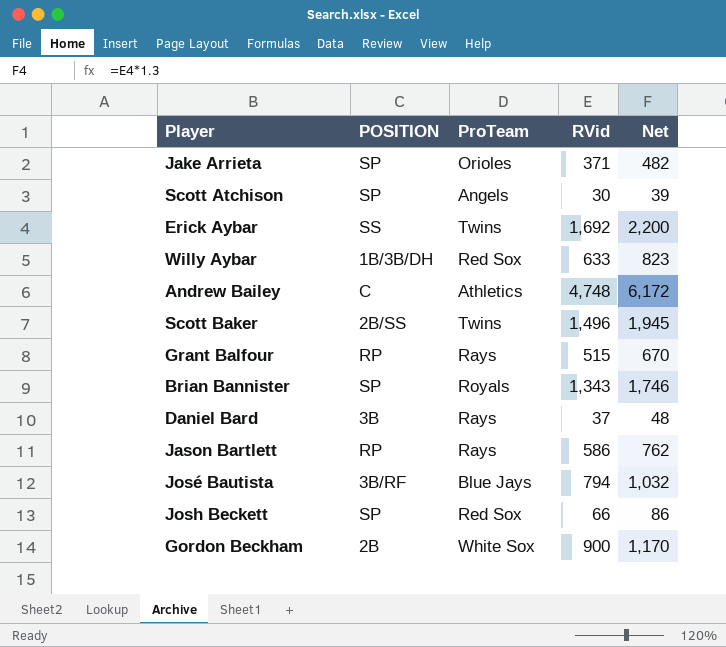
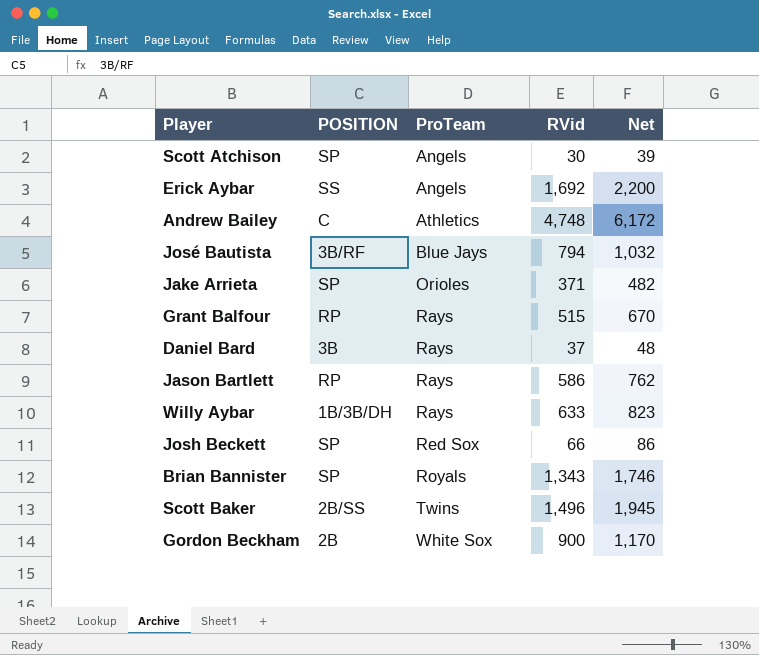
row order: none -> ProTeam ascending
Erick Aybar | ProTeam: Twins -> Angels
Willy Aybar | ProTeam: Red Sox -> Rays

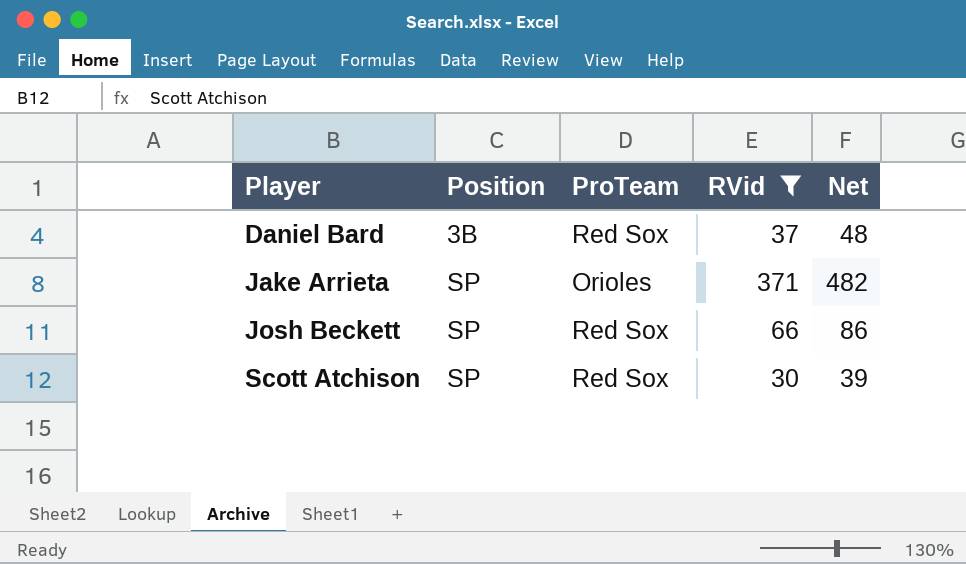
filter: none -> RVid <= 371
row order: ProTeam ascending -> Player ascending
column name: POSITION -> Position
Daniel Bard | ProTeam: Rays -> Red Sox
Scott Atchison | ProTeam: Angels -> Red Sox

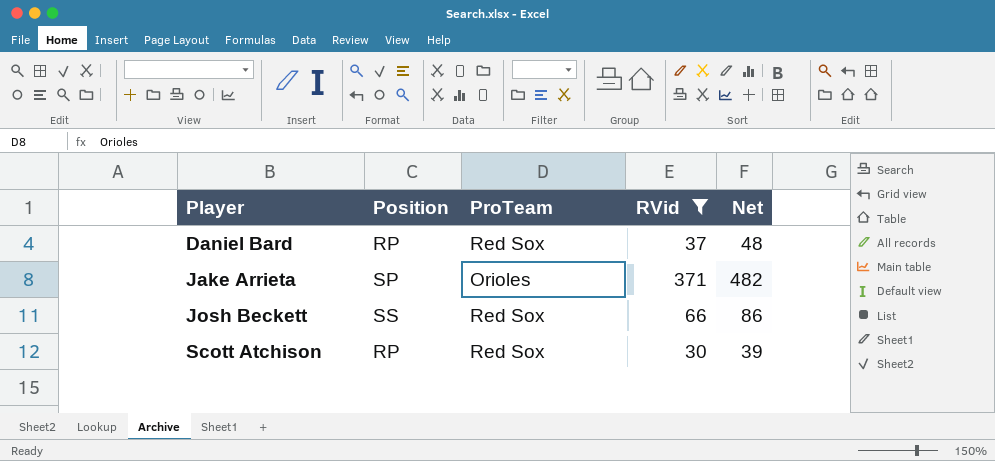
Daniel Bard | Position: 3B -> RP
Josh Beckett | Position: SP -> SS
Scott Atchison | Position: SP -> RP

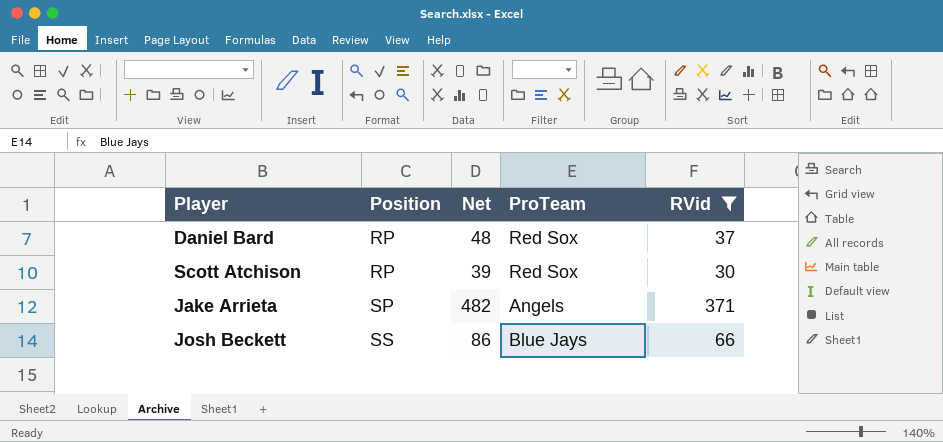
row order: Player ascending -> Position ascending
column Net | position: 5 -> 3
Jake Arrieta | ProTeam: Orioles -> Angels
Josh Beckett | ProTeam: Red Sox -> Blue Jays

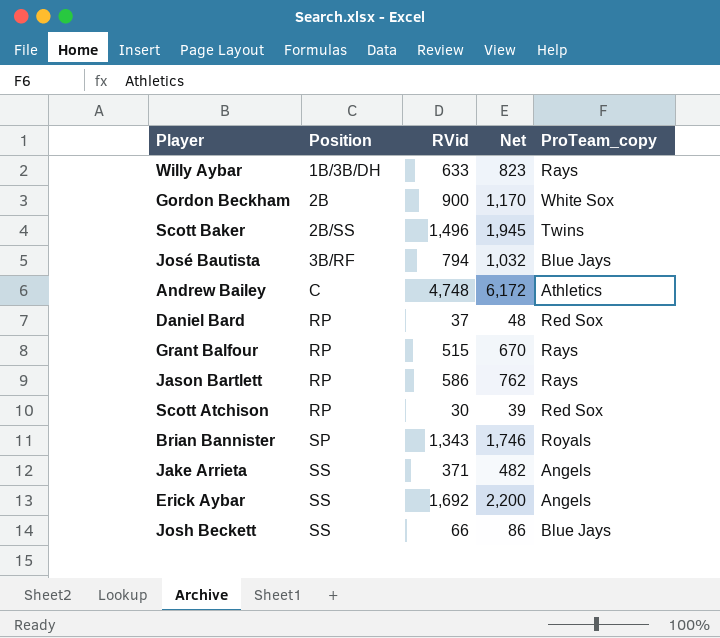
filter: RVid <= 371 -> none
column RVid | position: 5 -> 3
column name: ProTeam -> ProTeam_copy
Jake Arrieta | Position: SP -> SS

